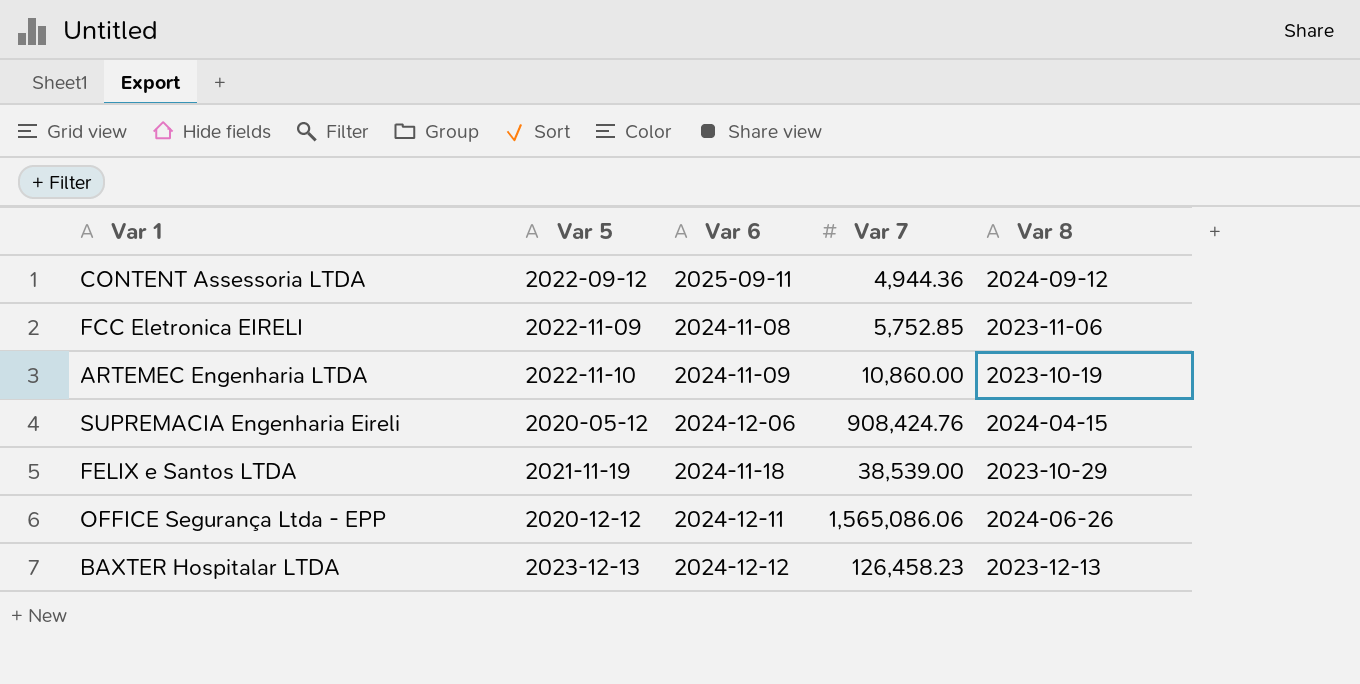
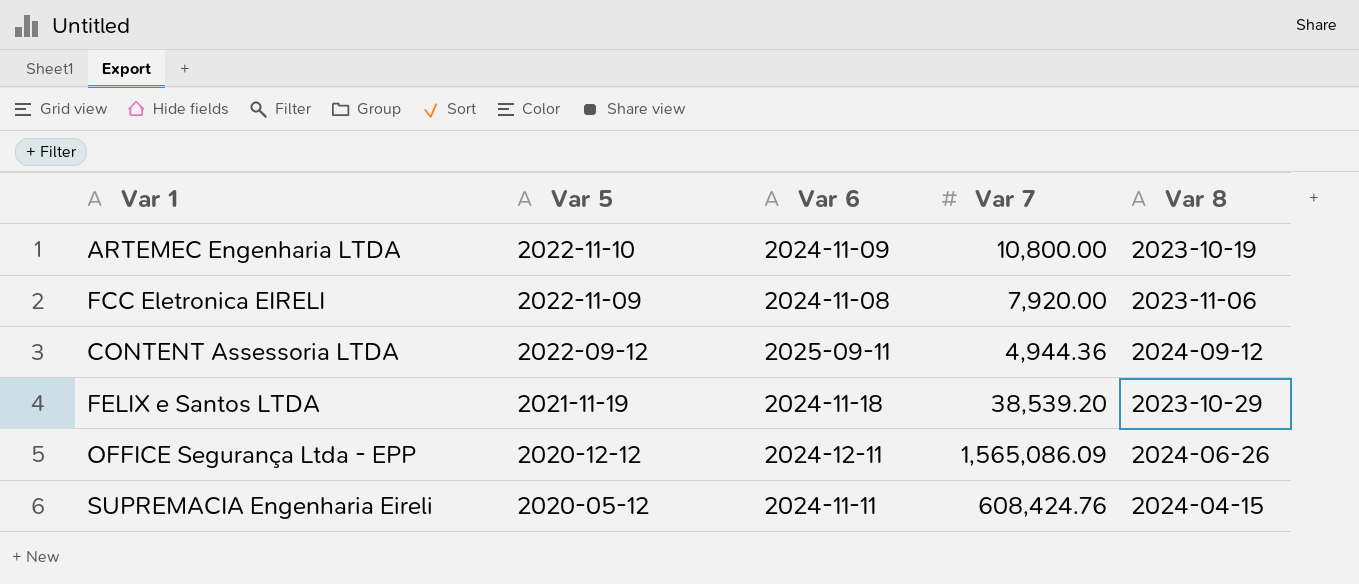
row order: none -> Var 5 descending
row BAXTER Hospitalar LTDA: 2023-12-13 | 2024-12-12 | 126,458.23 | 2023-12-13 -> none
ARTEMEC Engenharia LTDA | Var 7: 10,860.00 -> 10,800.00
FCC Eletronica EIRELI | Var 7: 5,752.85 -> 7,920.00
FELIX e Santos LTDA | Var 7: 38,539.00 -> 38,539.20
OFFICE Segurança Ltda - EPP | Var 7: 1,565,086.06 -> 1,565,086.09
SUPREMACIA Engenharia Eireli | Var 6: 2024-12-06 -> 2024-11-11
SUPREMACIA Engenharia Eireli | Var 7: 908,424.76 -> 608,424.76

